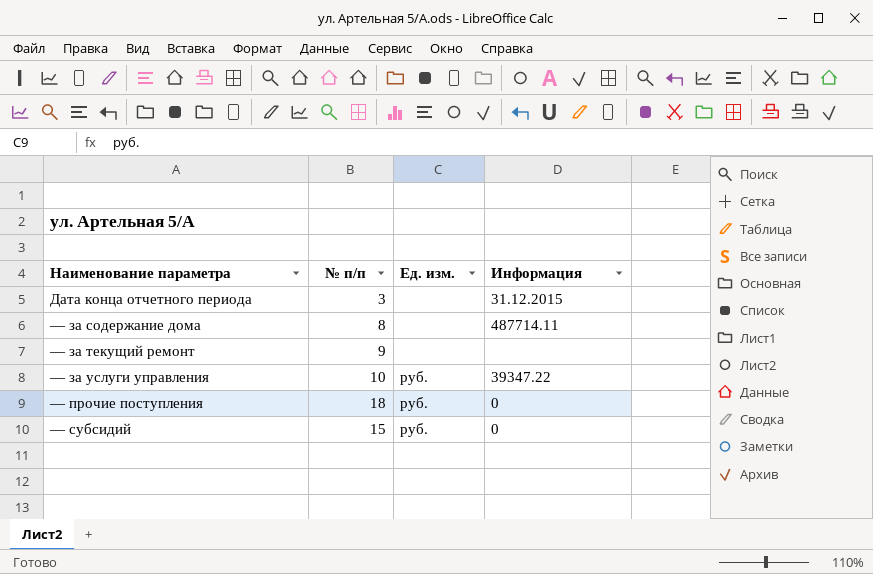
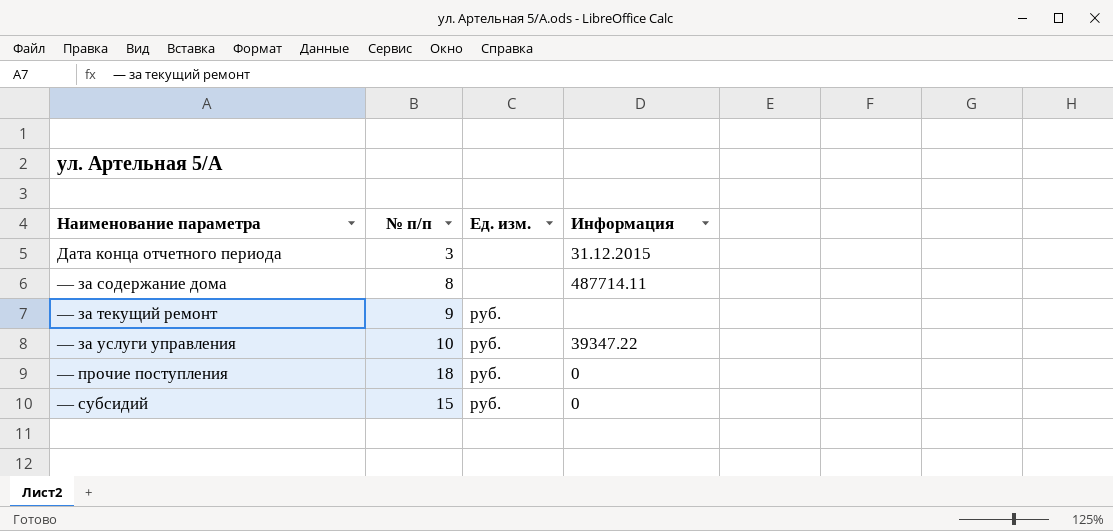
— за текущий ремонт | Ед. изм.: none -> руб.

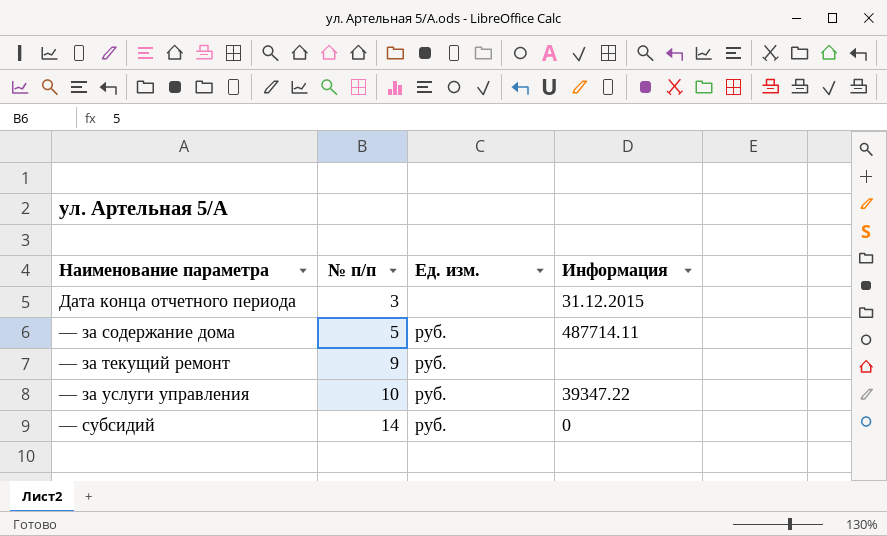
row — прочие поступления: 18 | руб. | 0 -> none
— за содержание дома | № п/п: 8 -> 5
— за содержание дома | Ед. изм.: none -> руб.
— субсидий | № п/п: 15 -> 14

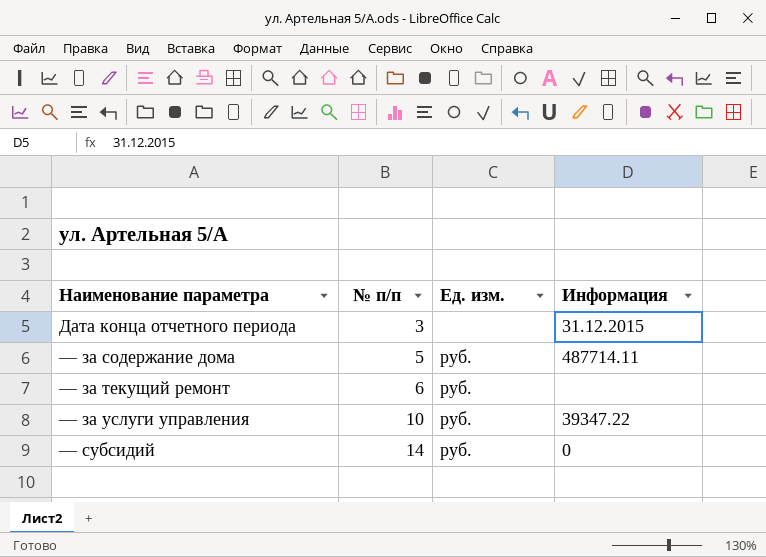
— за текущий ремонт | № п/п: 9 -> 6

